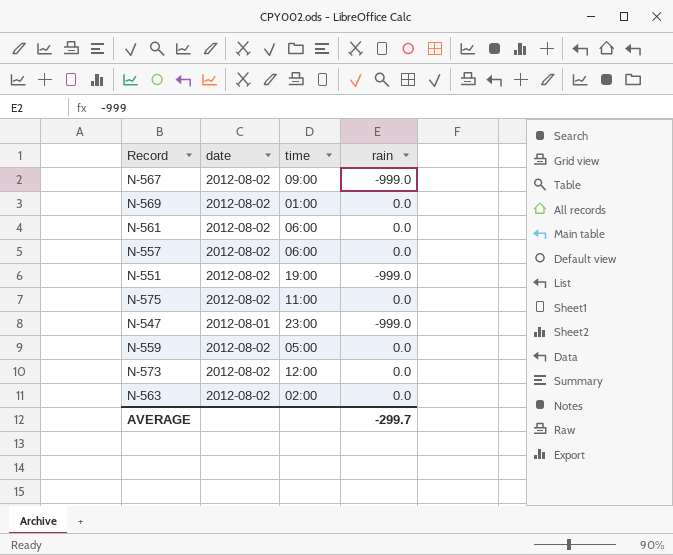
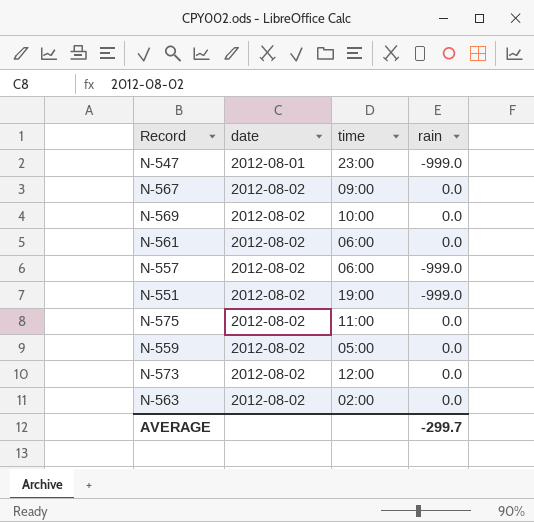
row order: none -> date ascending
N-567 | rain: -999.0 -> 0.0
N-569 | time: 01:00 -> 10:00
N-557 | rain: 0.0 -> -999.0

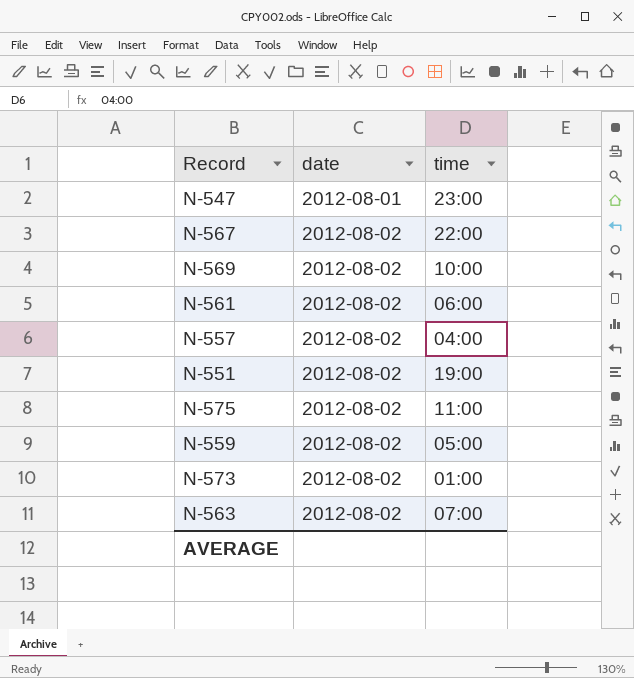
column rain | position: 4 -> none
N-567 | time: 09:00 -> 22:00
N-557 | time: 06:00 -> 04:00
N-573 | time: 12:00 -> 01:00
N-563 | time: 02:00 -> 07:00

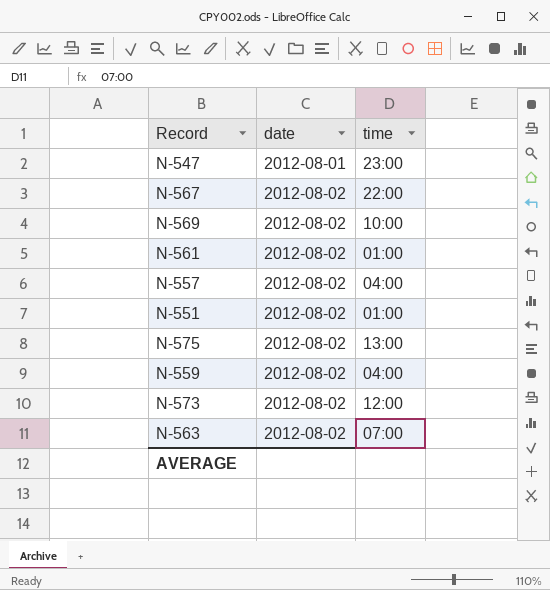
N-561 | time: 06:00 -> 01:00
N-551 | time: 19:00 -> 01:00
N-575 | time: 11:00 -> 13:00
N-559 | time: 05:00 -> 04:00
N-573 | time: 01:00 -> 12:00

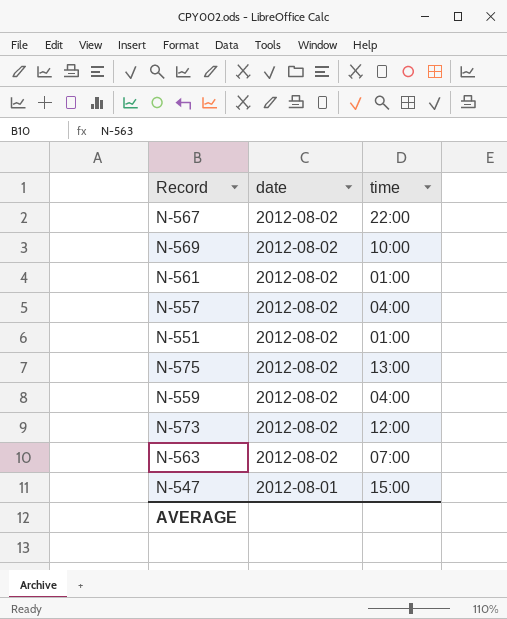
row order: date ascending -> date descending
N-547 | time: 23:00 -> 15:00

